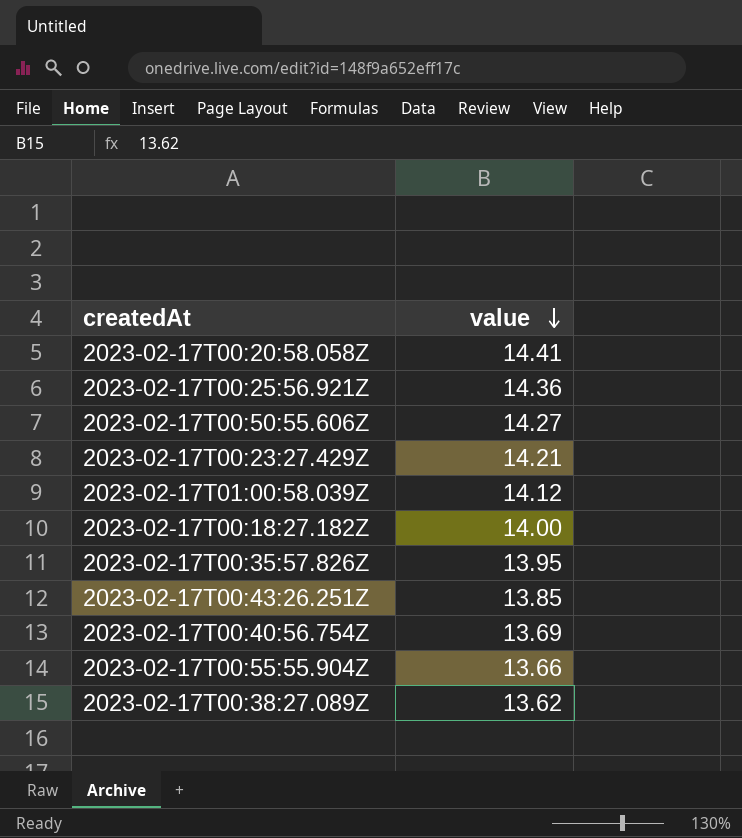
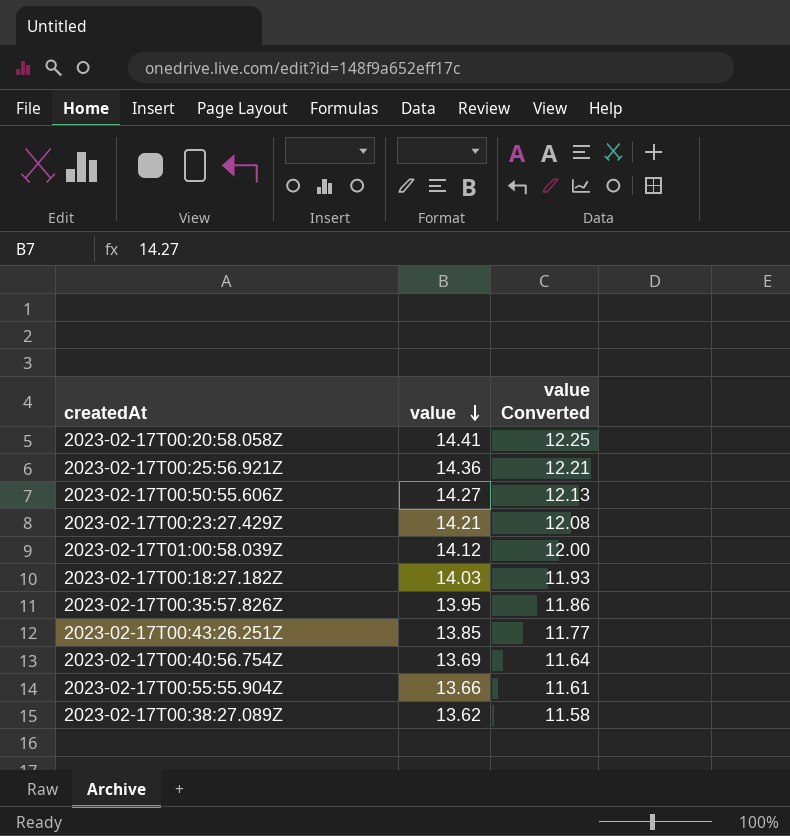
column value Converted | formula: none -> [value] * 0.85
2023-02-17T00:18:27.182Z | value: 14.00 -> 14.03

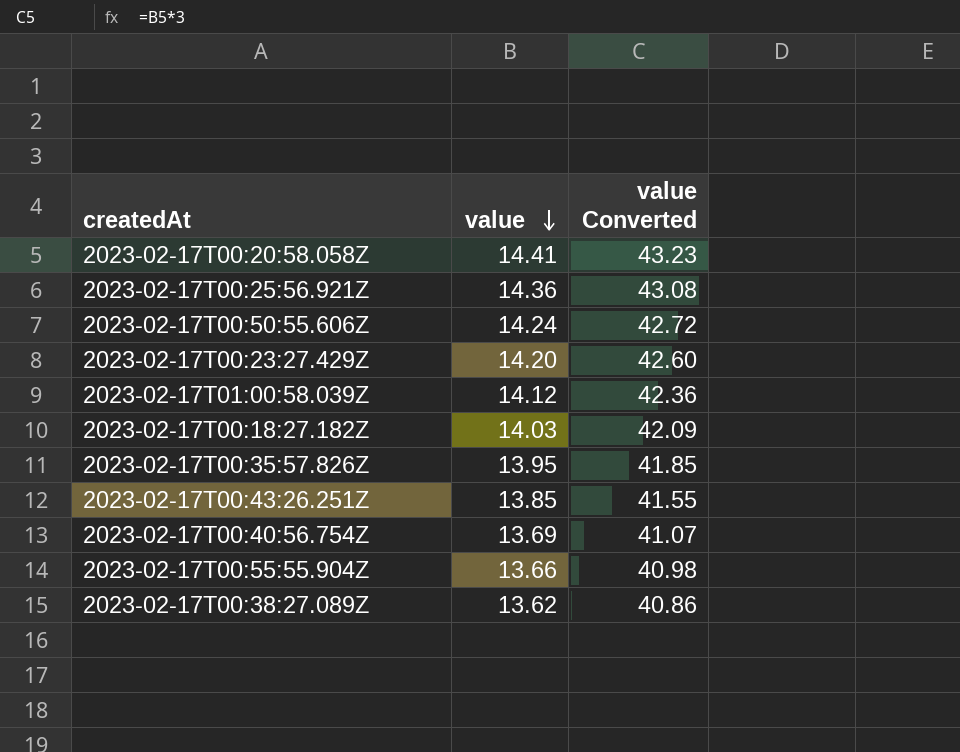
column value Converted | formula: [value] * 0.85 -> [value] * 3
2023-02-17T00:50:55.606Z | value: 14.27 -> 14.24
2023-02-17T00:23:27.429Z | value: 14.21 -> 14.20

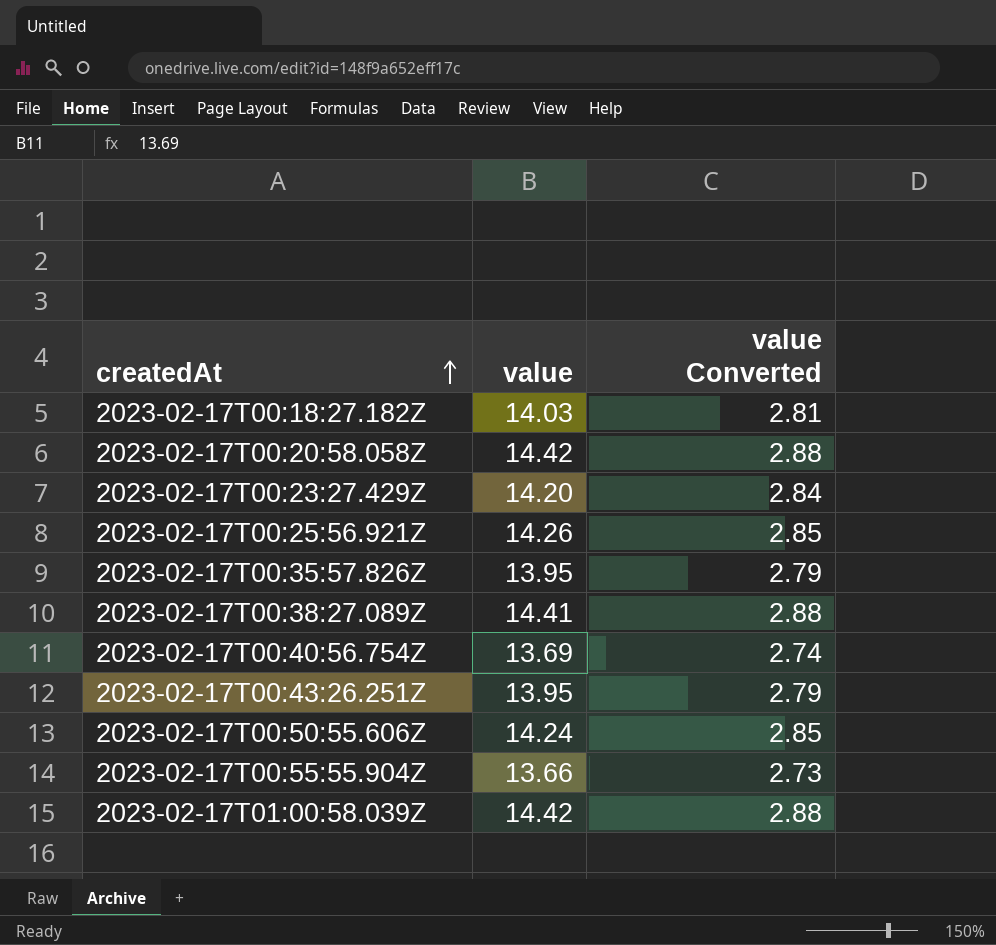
row order: value descending -> createdAt ascending
column value Converted | formula: [value] * 3 -> [value] * 0.2
2023-02-17T00:20:58.058Z | value: 14.41 -> 14.42
2023-02-17T00:25:56.921Z | value: 14.36 -> 14.26
2023-02-17T00:38:27.089Z | value: 13.62 -> 14.41
2023-02-17T00:43:26.251Z | value: 13.85 -> 13.95
2023-02-17T01:00:58.039Z | value: 14.12 -> 14.42

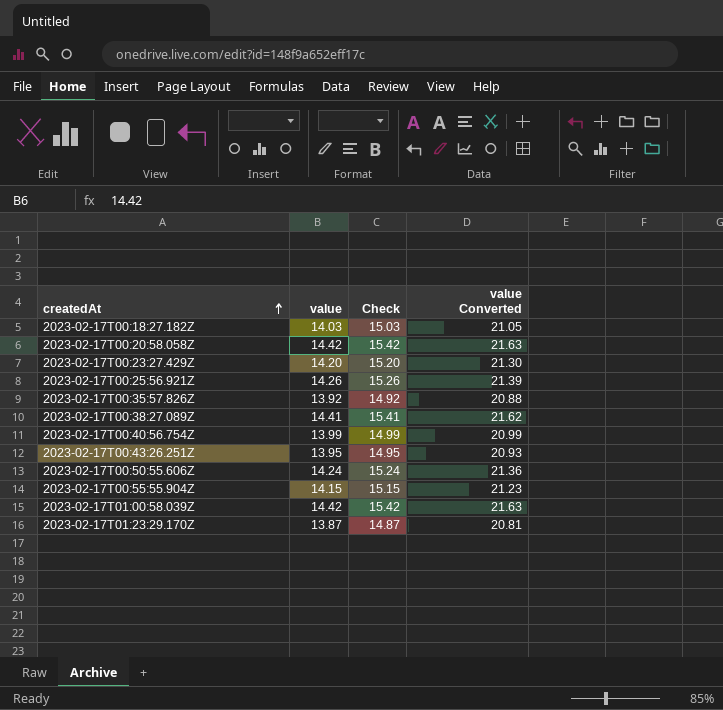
column Check | formula: none -> [value] + 1
column value Converted | formula: [value] * 0.2 -> [value] * 1.5
2023-02-17T00:35:57.826Z | value: 13.95 -> 13.92
2023-02-17T00:40:56.754Z | value: 13.69 -> 13.99
2023-02-17T00:55:55.904Z | value: 13.66 -> 14.15
row 2023-02-17T01:23:29.170Z: none -> 13.87 | 14.87 | 20.81

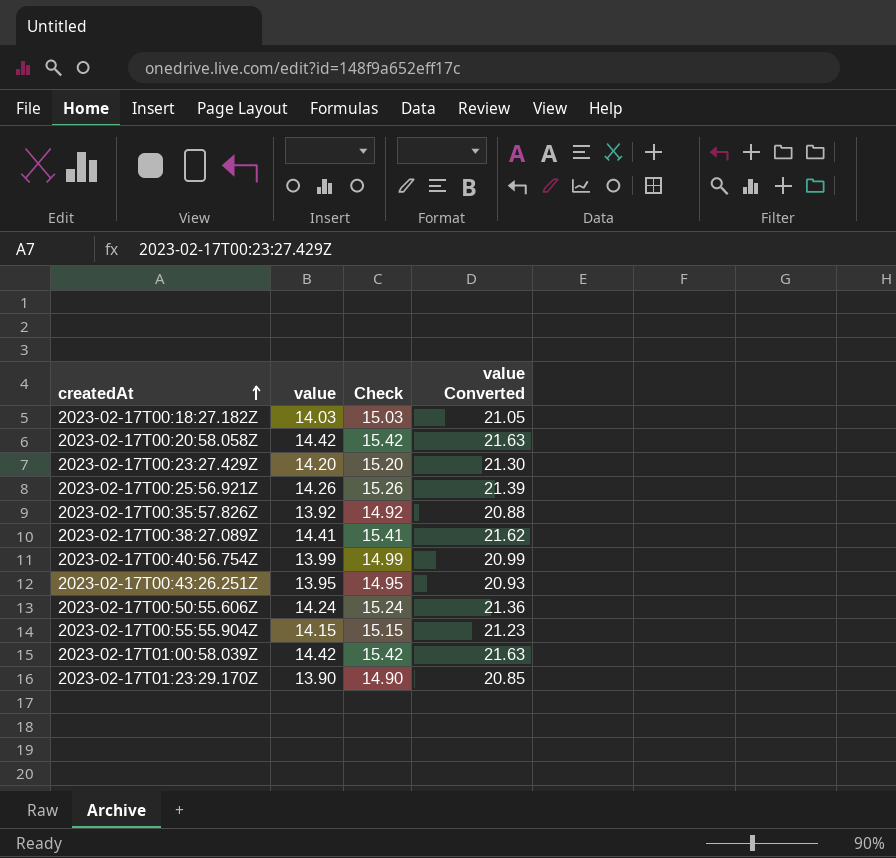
2023-02-17T01:23:29.170Z | value: 13.87 -> 13.90
2023-02-17T01:23:29.170Z | Check: 14.87 -> 14.90
2023-02-17T01:23:29.170Z | value Converted: 20.81 -> 20.85

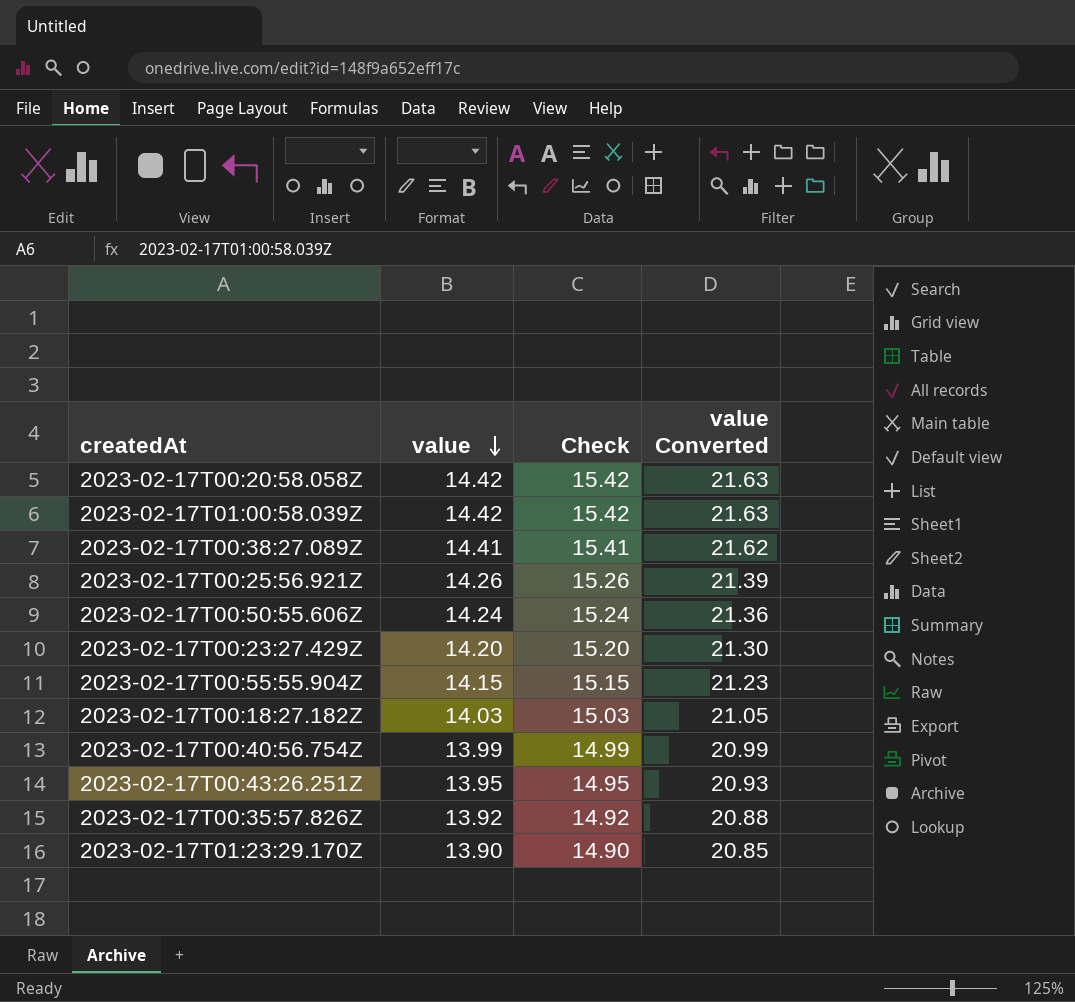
row order: createdAt ascending -> value descending

